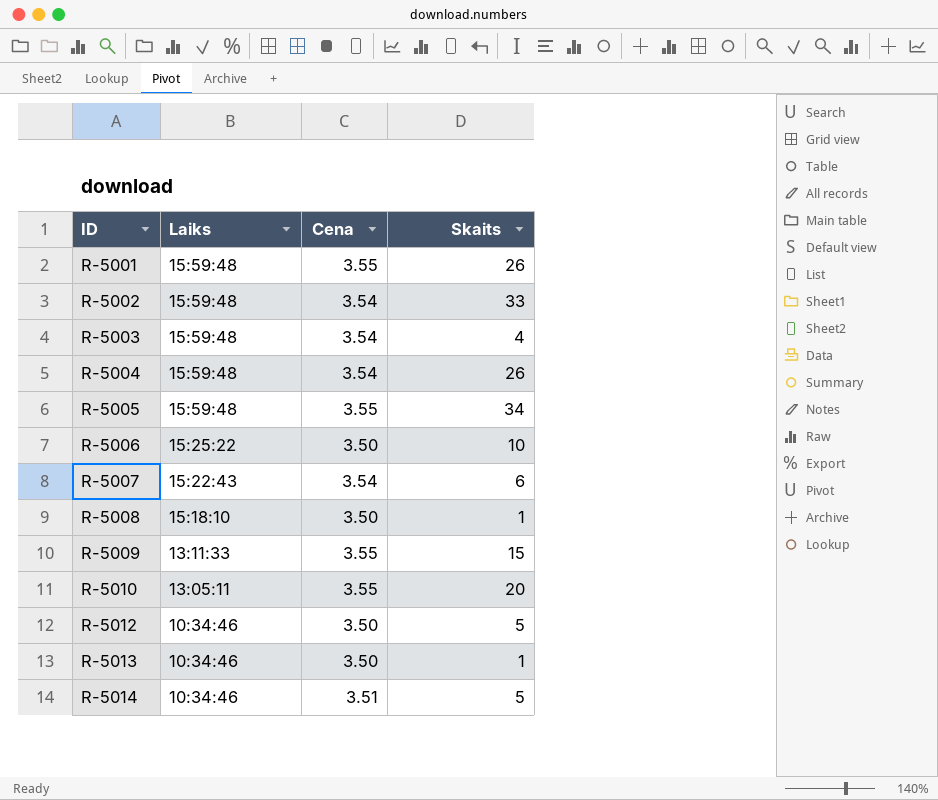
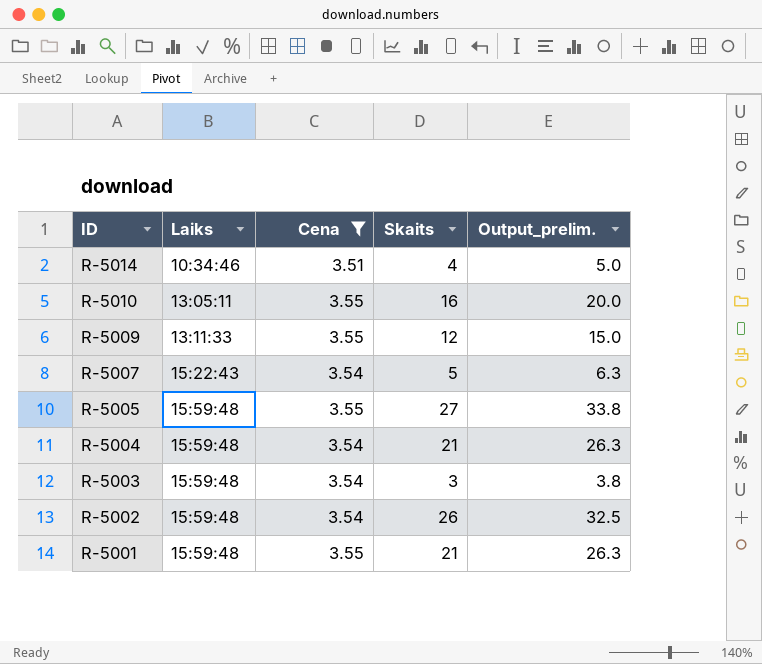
filter: none -> Cena != 3.50
row order: ID ascending -> ID descending
column Output_prelim. | formula: none -> [Skaits] * 1.25
R-5014 | Skaits: 5 -> 4
R-5010 | Skaits: 20 -> 16
R-5009 | Skaits: 15 -> 12
R-5007 | Skaits: 6 -> 5
R-5005 | Skaits: 34 -> 27
R-5004 | Skaits: 26 -> 21
R-5003 | Skaits: 4 -> 3
R-5002 | Skaits: 33 -> 26
R-5001 | Skaits: 26 -> 21

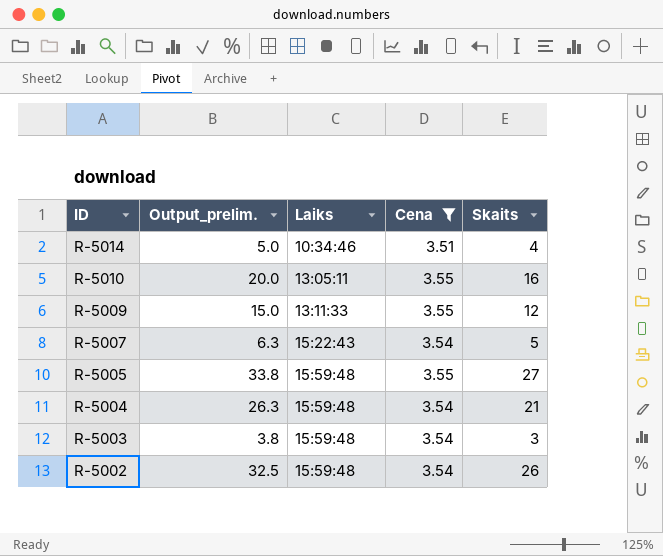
column Output_prelim. | position: 5 -> 2
row R-5001: 15:59:48 | 3.55 | 21 | 26.3 -> none

